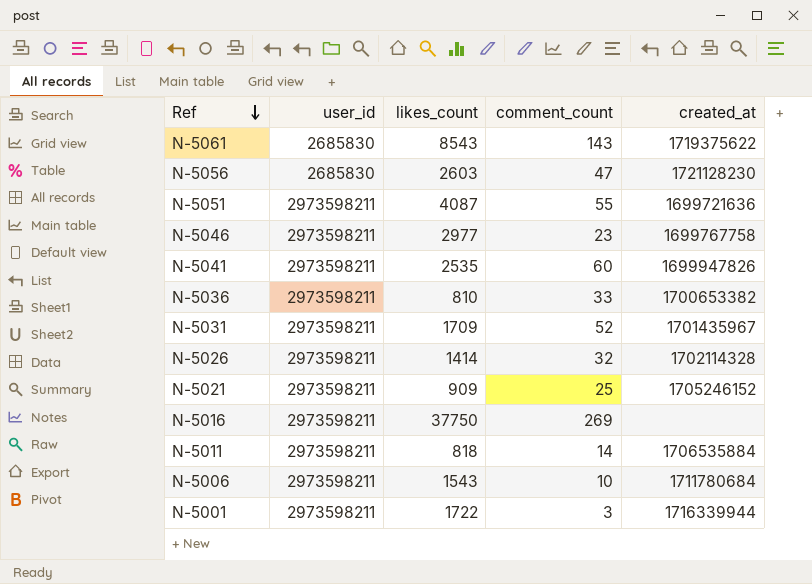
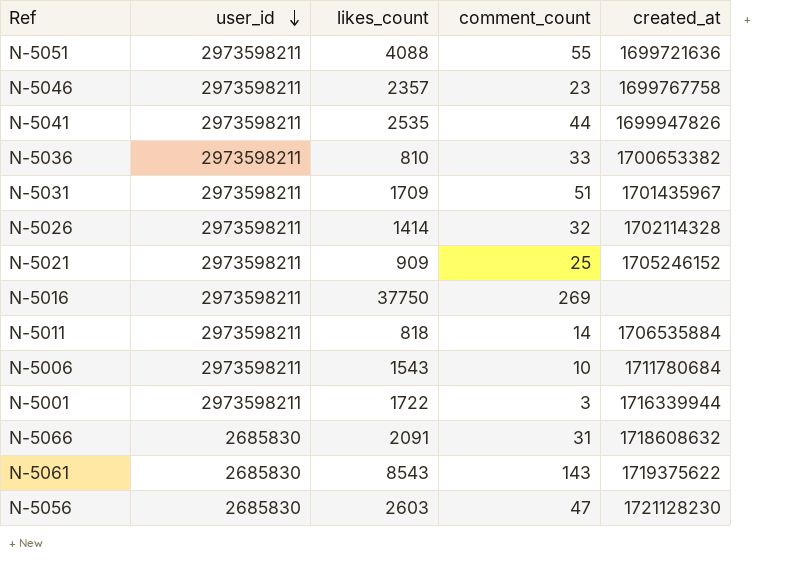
row order: Ref descending -> user_id descending
N-5051 | likes_count: 4087 -> 4088
N-5046 | likes_count: 2977 -> 2357
N-5041 | comment_count: 60 -> 44
N-5031 | comment_count: 52 -> 51
row N-5066: none -> 2685830 | 2091 | 31 | 1718608632

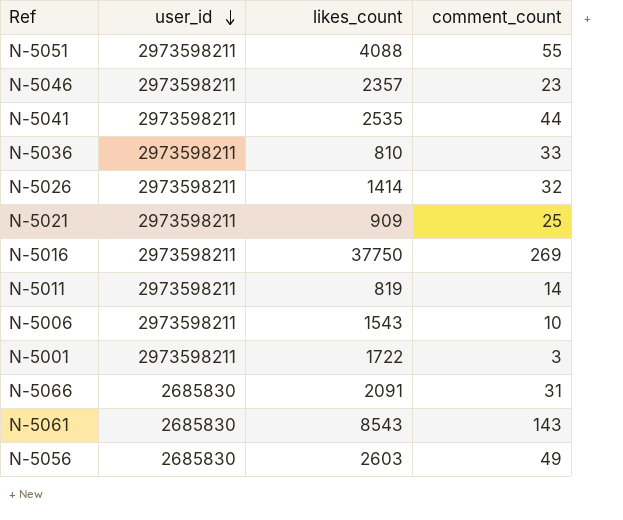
column created_at | position: 5 -> none
row N-5031: 2973598211 | 1709 | 51 | 1701435967 -> none
N-5011 | likes_count: 818 -> 819
N-5056 | comment_count: 47 -> 49

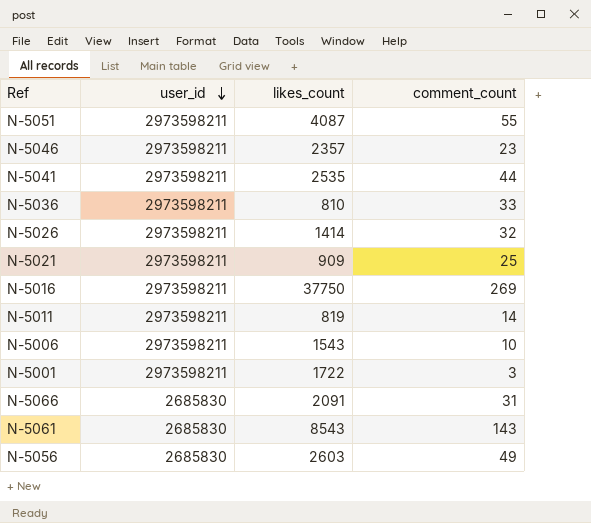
N-5051 | likes_count: 4088 -> 4087

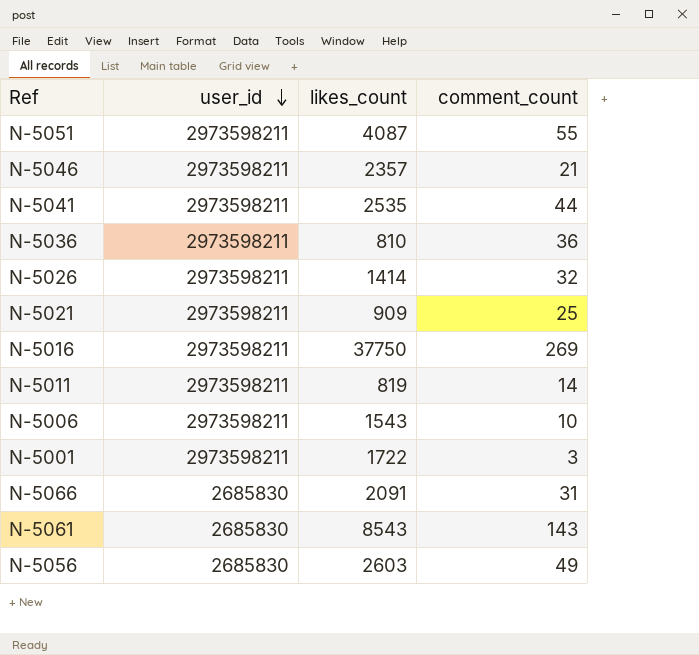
N-5046 | comment_count: 23 -> 21
N-5036 | comment_count: 33 -> 36

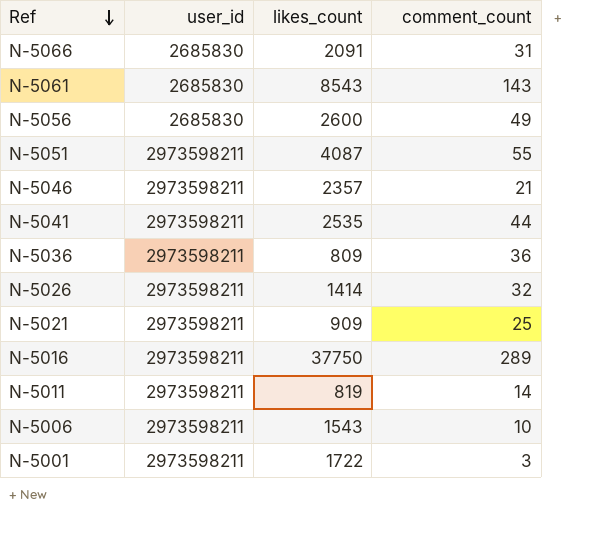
row order: user_id descending -> Ref descending
N-5056 | likes_count: 2603 -> 2600
N-5036 | likes_count: 810 -> 809
N-5016 | comment_count: 269 -> 289

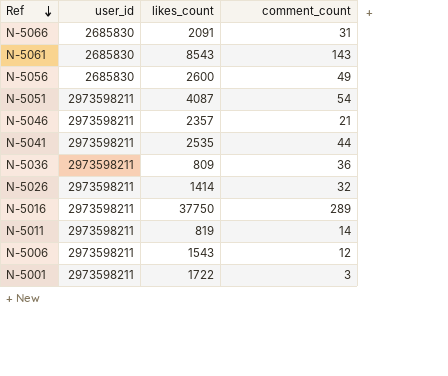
row N-5021: 2973598211 | 909 | 25 -> none
N-5051 | comment_count: 55 -> 54
N-5006 | comment_count: 10 -> 12

